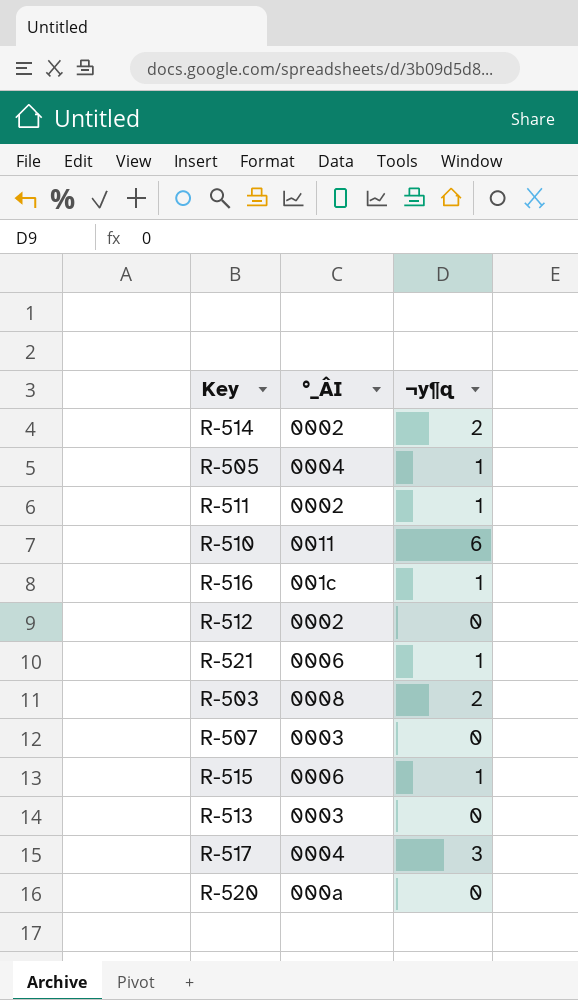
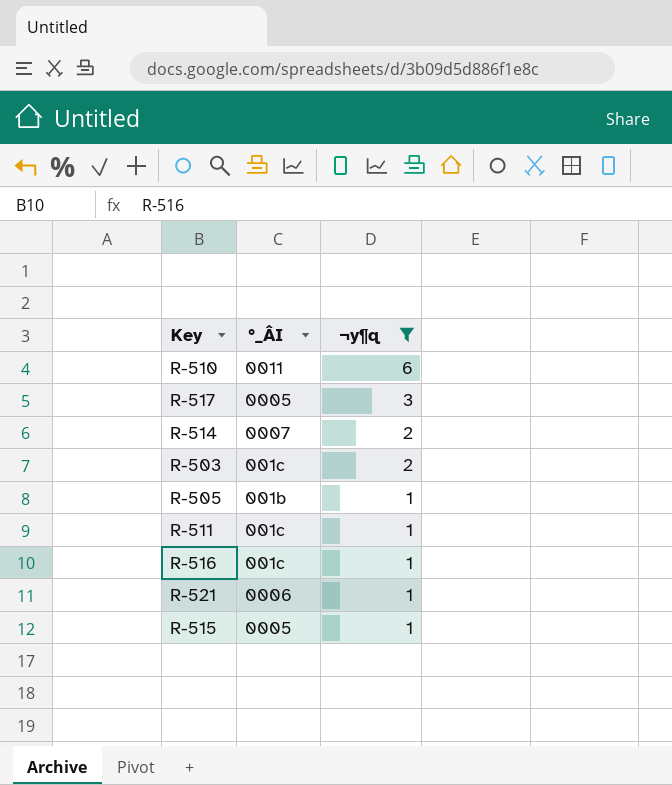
filter: none -> ¬y¶q != 0
row order: none -> ¬y¶q descending
R-517 | °_ÂI: 0004 -> 0005
R-514 | °_ÂI: 0002 -> 0007
R-503 | °_ÂI: 0008 -> 001c
R-505 | °_ÂI: 0004 -> 001b
R-511 | °_ÂI: 0002 -> 001c
R-515 | °_ÂI: 0006 -> 0005

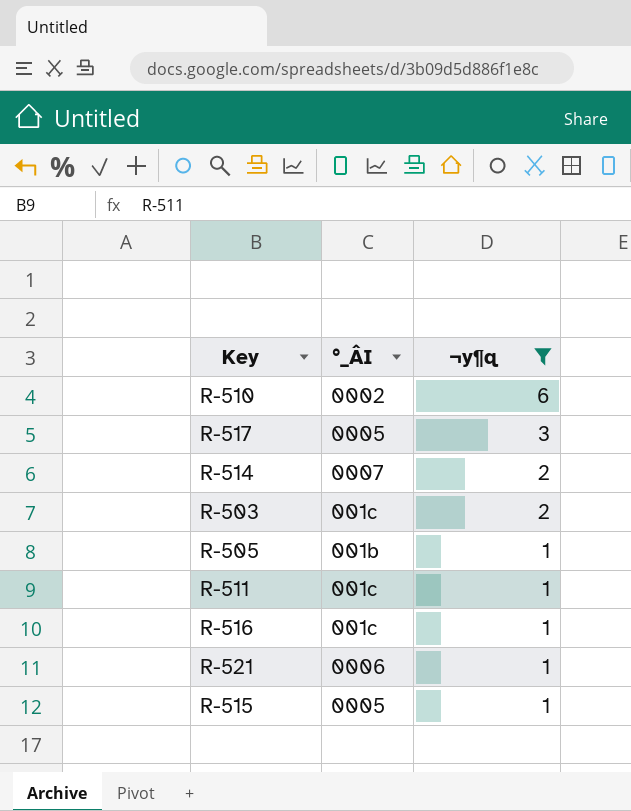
R-510 | °_ÂI: 0011 -> 0002

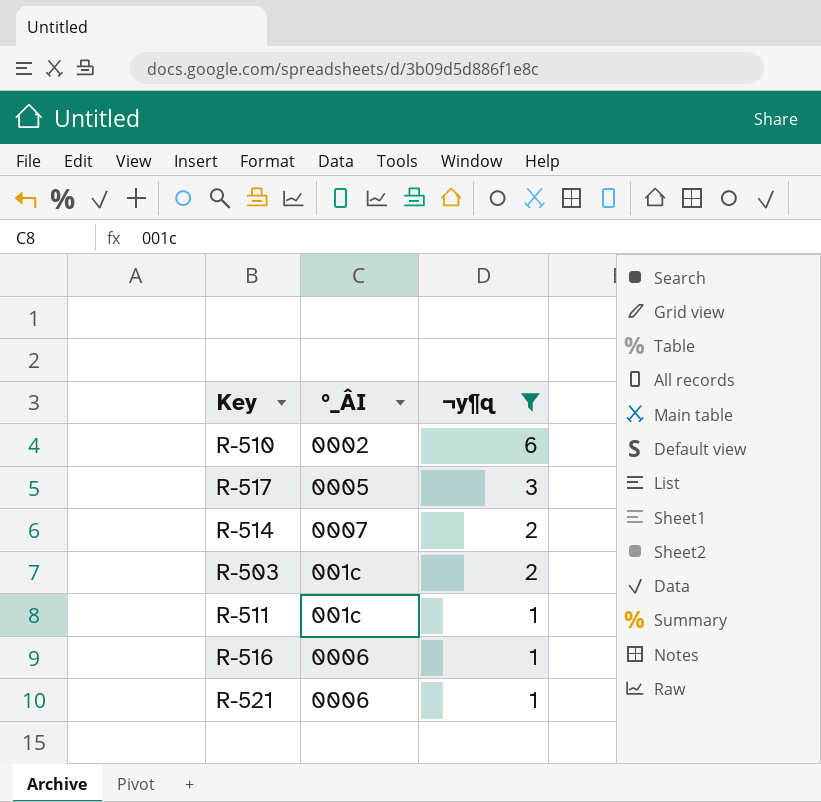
row R-505: 001b | 1 -> none
row R-515: 0005 | 1 -> none
R-516 | °_ÂI: 001c -> 0006

